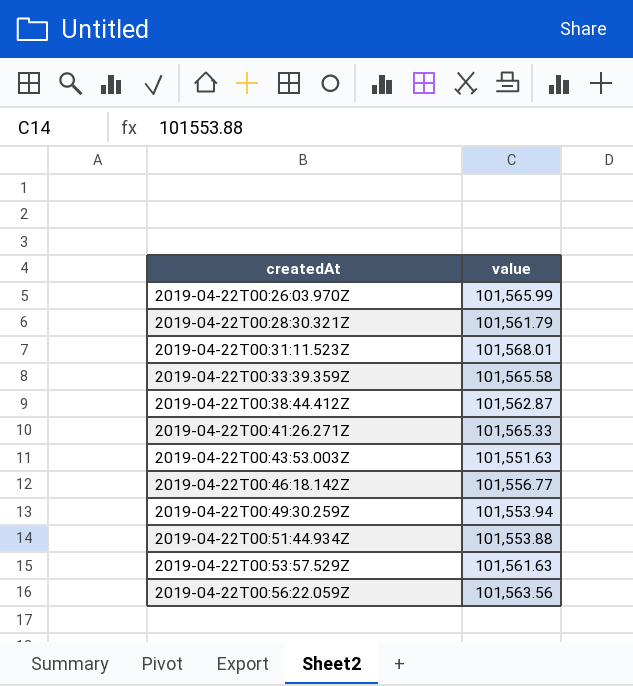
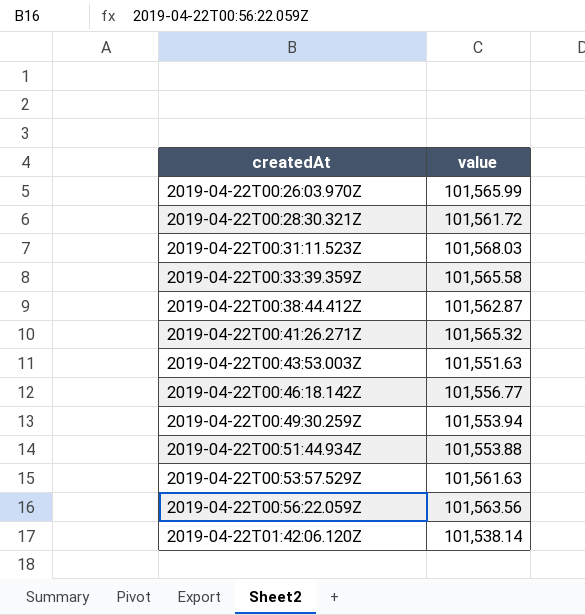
2019-04-22T00:28:30.321Z | value: 101,561.79 -> 101,561.72
2019-04-22T00:31:11.523Z | value: 101,568.01 -> 101,568.03
2019-04-22T00:41:26.271Z | value: 101,565.33 -> 101,565.32
row 2019-04-22T01:42:06.120Z: none -> 101,538.14

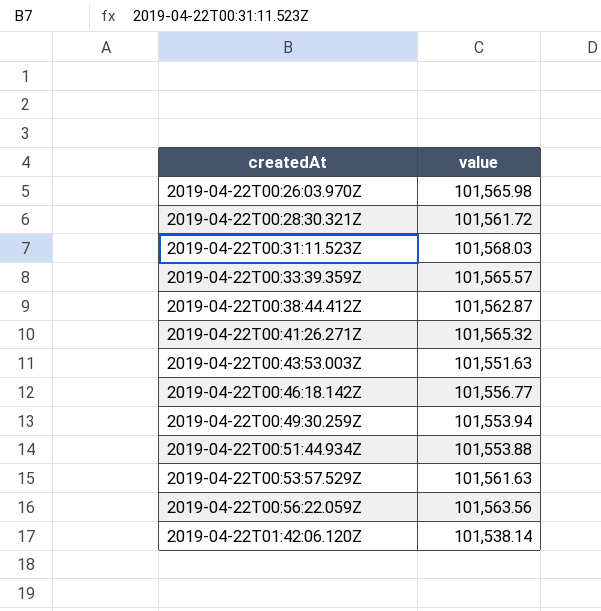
2019-04-22T00:26:03.970Z | value: 101,565.99 -> 101,565.98
2019-04-22T00:33:39.359Z | value: 101,565.58 -> 101,565.57

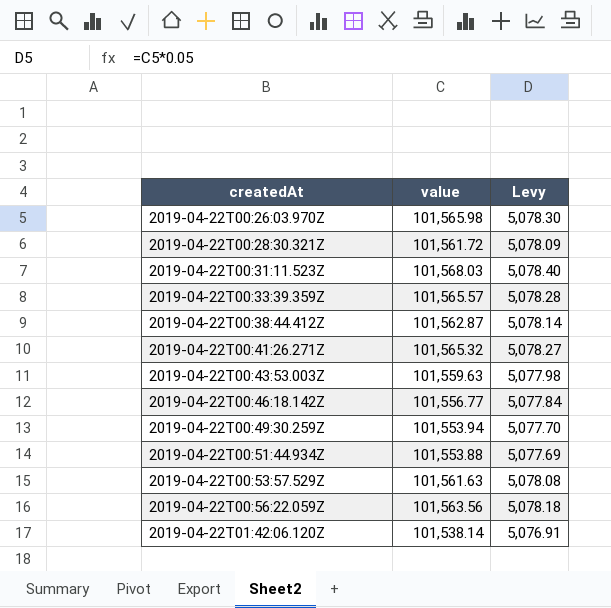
column Levy | formula: none -> [value] * 0.05
2019-04-22T00:43:53.003Z | value: 101,551.63 -> 101,559.63

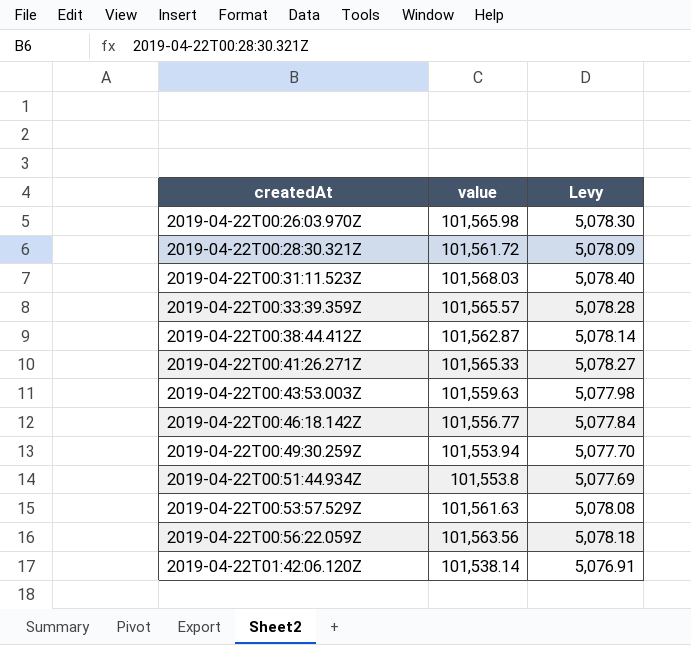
2019-04-22T00:41:26.271Z | value: 101,565.32 -> 101,565.33
2019-04-22T00:51:44.934Z | value: 101,553.88 -> 101,553.8

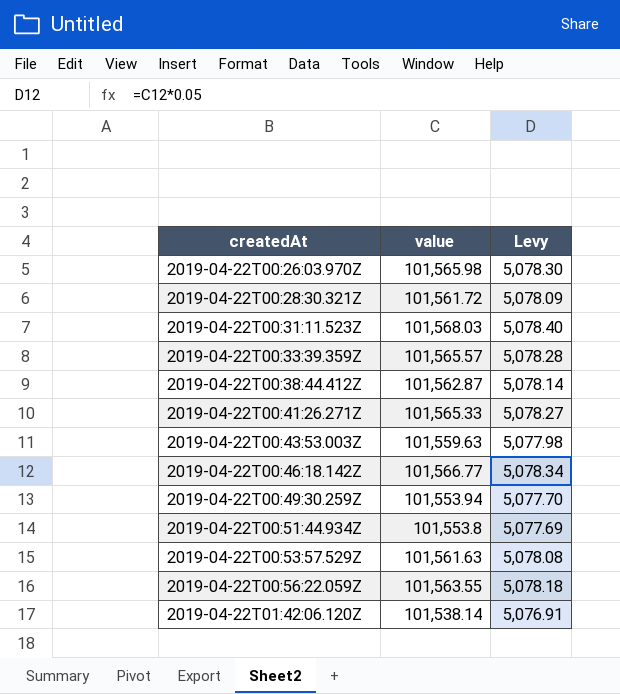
2019-04-22T00:46:18.142Z | value: 101,556.77 -> 101,566.77
2019-04-22T00:46:18.142Z | Levy: 5,077.84 -> 5,078.34
2019-04-22T00:56:22.059Z | value: 101,563.56 -> 101,563.55

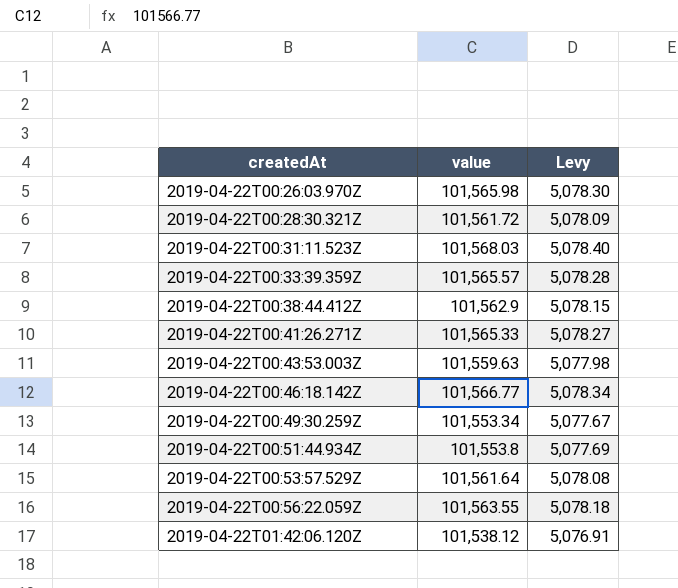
2019-04-22T00:38:44.412Z | value: 101,562.87 -> 101,562.9
2019-04-22T00:38:44.412Z | Levy: 5,078.14 -> 5,078.15
2019-04-22T00:49:30.259Z | value: 101,553.94 -> 101,553.34
2019-04-22T00:49:30.259Z | Levy: 5,077.70 -> 5,077.67
2019-04-22T00:53:57.529Z | value: 101,561.63 -> 101,561.64
2019-04-22T01:42:06.120Z | value: 101,538.14 -> 101,538.12

